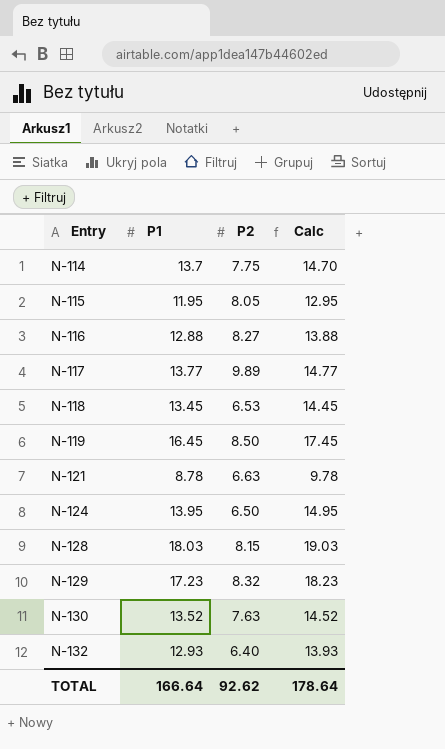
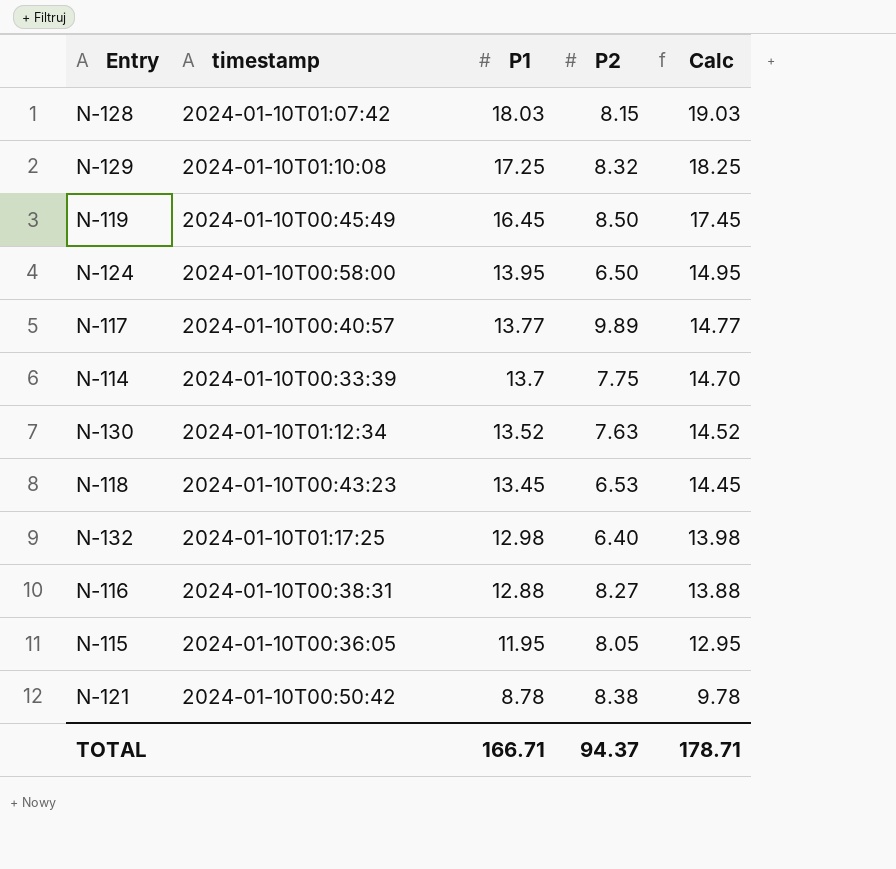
row order: Entry ascending -> P1 descending
column timestamp | position: none -> 2
N-129 | P1: 17.23 -> 17.25
N-129 | Calc: 18.23 -> 18.25
N-132 | P1: 12.93 -> 12.98
N-132 | Calc: 13.93 -> 13.98
N-121 | P2: 6.63 -> 8.38
TOTAL | P1: 166.64 -> 166.71
TOTAL | P2: 92.62 -> 94.37
TOTAL | Calc: 178.64 -> 178.71

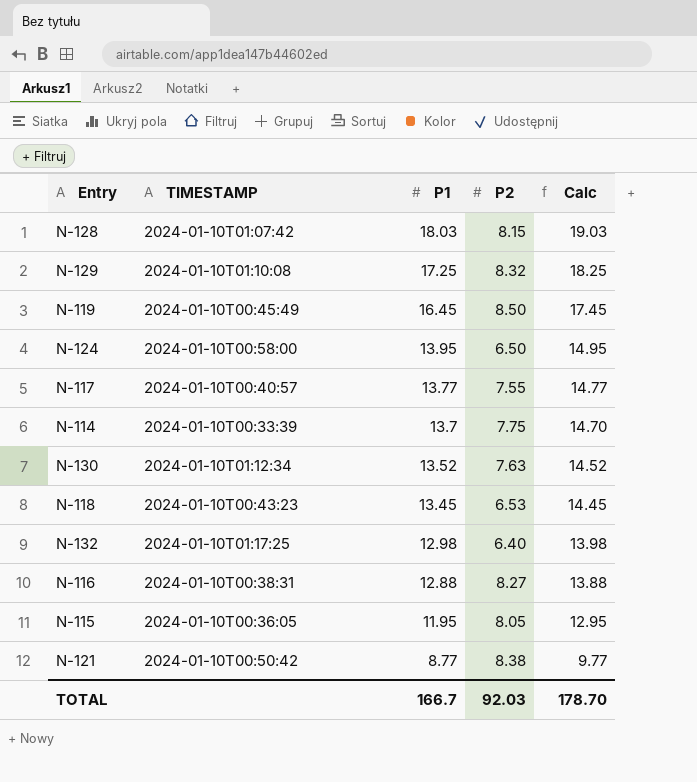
column name: timestamp -> TIMESTAMP
N-117 | P2: 9.89 -> 7.55
N-121 | P1: 8.78 -> 8.77
N-121 | Calc: 9.78 -> 9.77
TOTAL | P1: 166.71 -> 166.7
TOTAL | P2: 94.37 -> 92.03
TOTAL | Calc: 178.71 -> 178.70

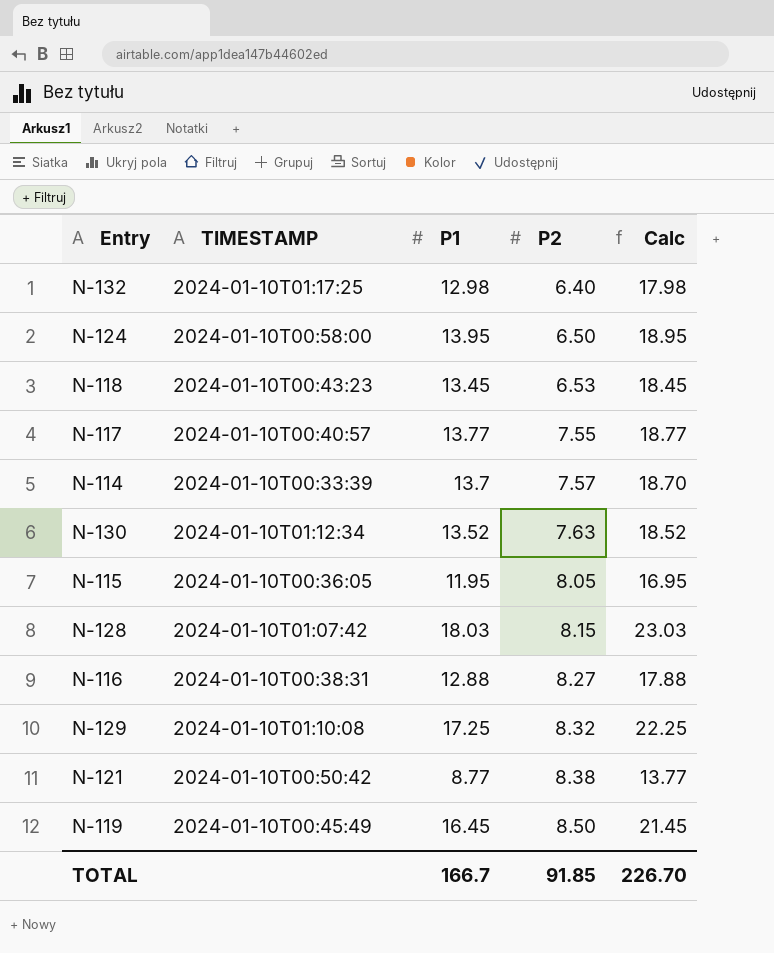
row order: P1 descending -> P2 ascending
column Calc | formula: [P1] + 1 -> [P1] + 5
N-114 | P2: 7.75 -> 7.57
TOTAL | P2: 92.03 -> 91.85
TOTAL | Calc: 178.70 -> 226.70

